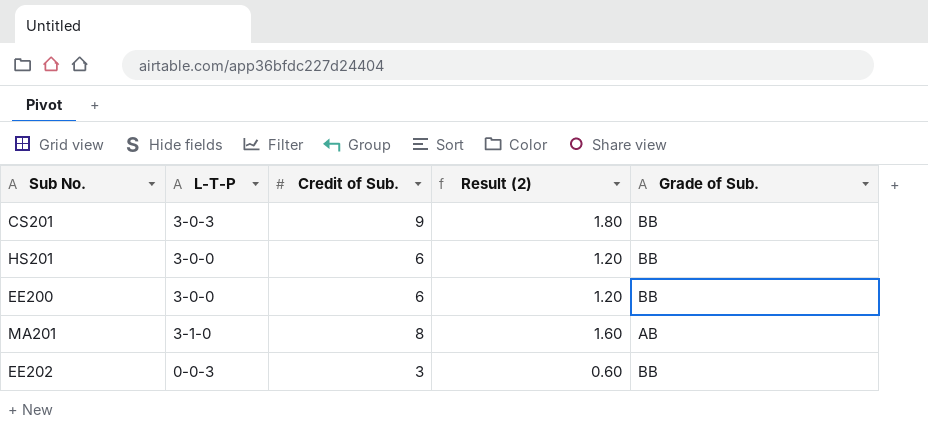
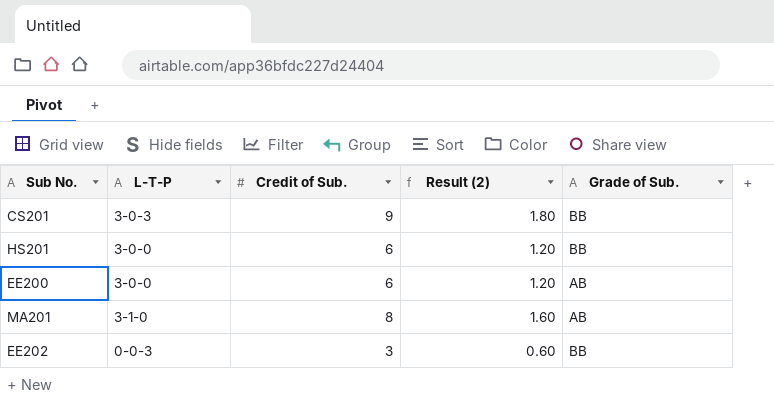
EE200 | Grade of Sub.: BB -> AB

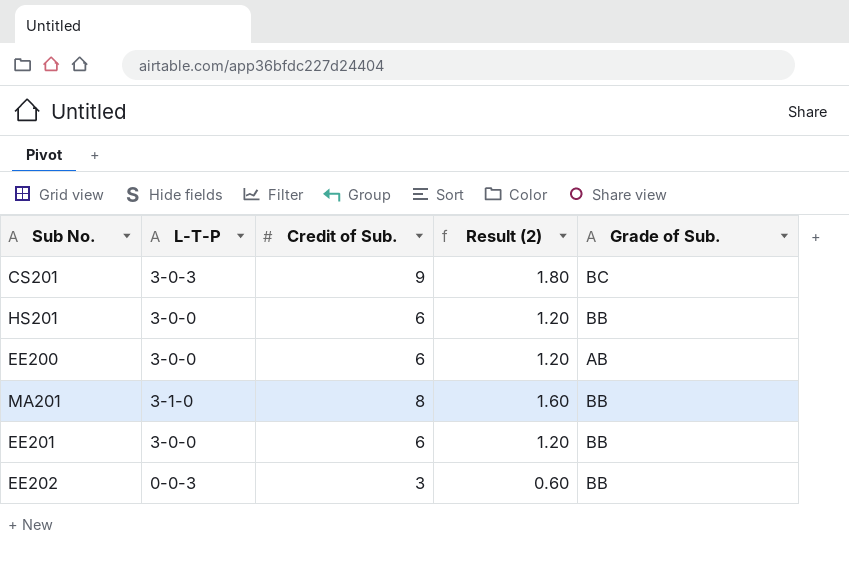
CS201 | Grade of Sub.: BB -> BC
MA201 | Grade of Sub.: AB -> BB
row EE201: none -> 3-0-0 | 6 | 1.20 | BB

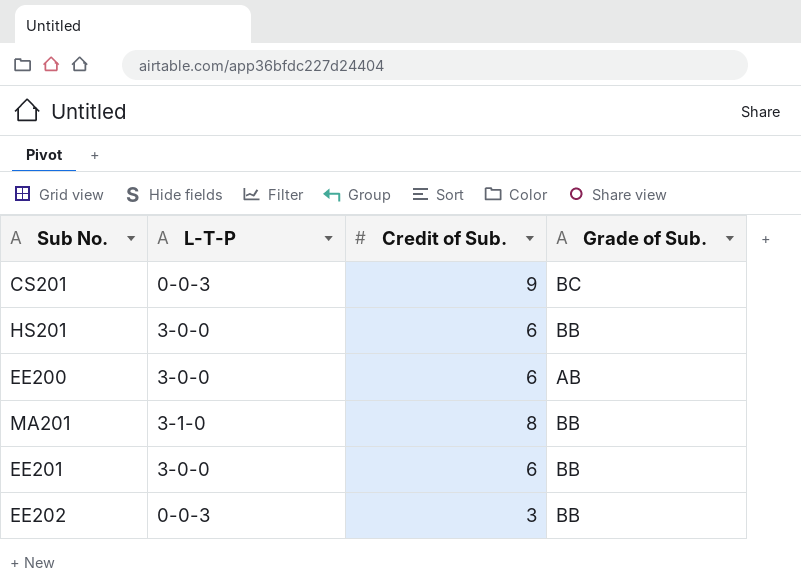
column Result (2) | formula: [Credit of Sub.] * 0.2 -> none
CS201 | L-T-P: 3-0-3 -> 0-0-3

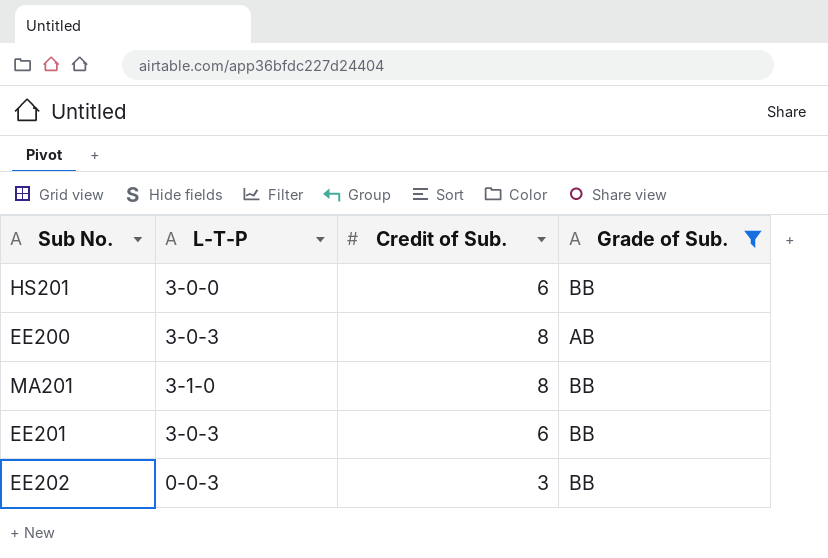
filter: none -> Grade of Sub. != BC
EE200 | L-T-P: 3-0-0 -> 3-0-3
EE200 | Credit of Sub.: 6 -> 8
EE201 | L-T-P: 3-0-0 -> 3-0-3

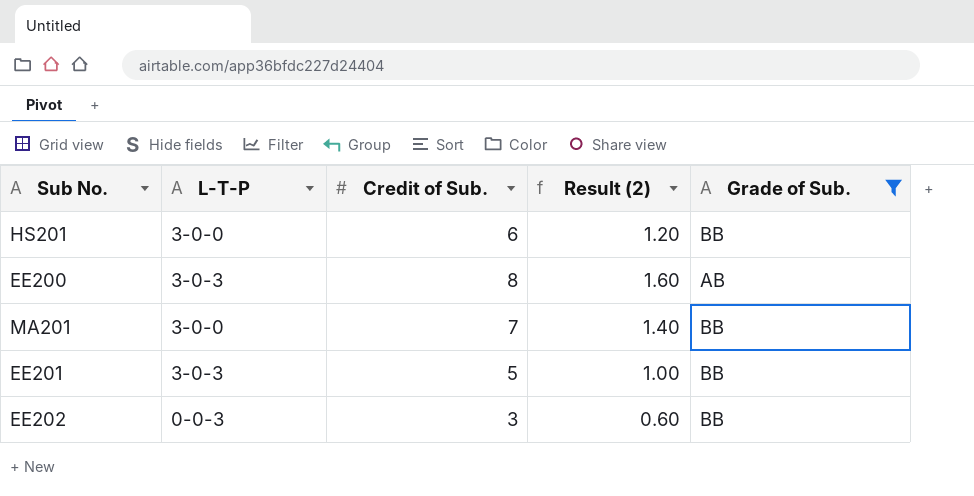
column Result (2) | formula: none -> [Credit of Sub.] * 0.2
MA201 | L-T-P: 3-1-0 -> 3-0-0
MA201 | Credit of Sub.: 8 -> 7
EE201 | Credit of Sub.: 6 -> 5

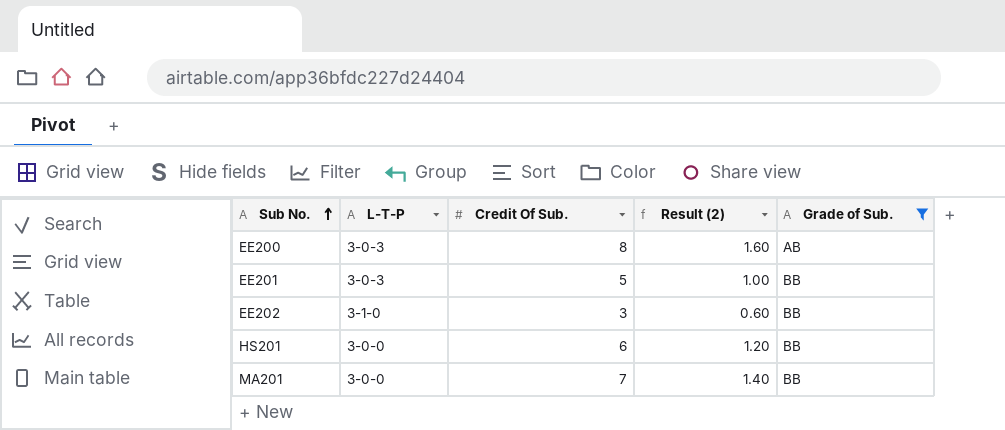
row order: none -> Sub No. ascending
column name: Credit of Sub. -> Credit Of Sub.
EE202 | L-T-P: 0-0-3 -> 3-1-0

